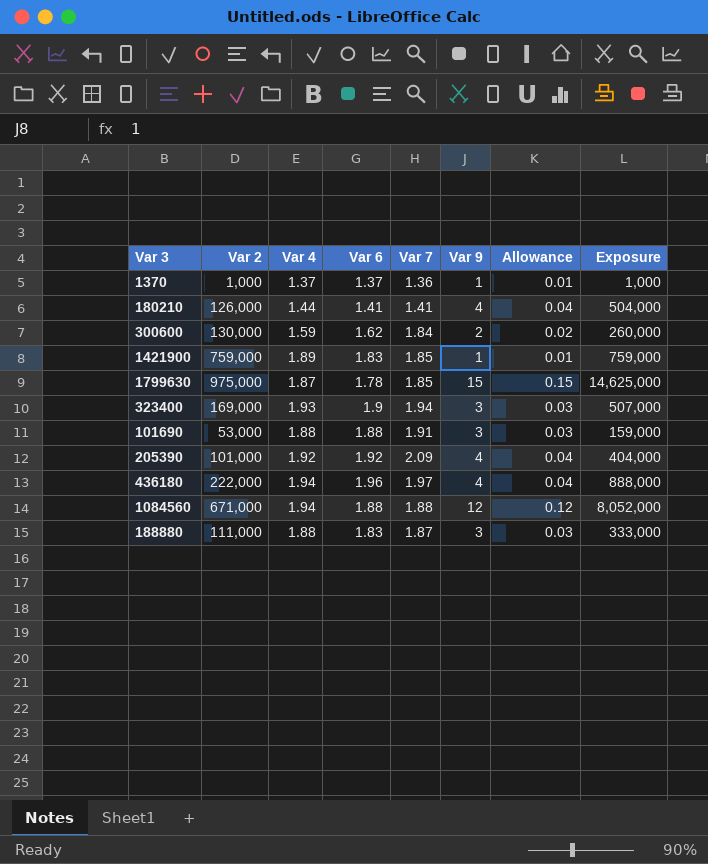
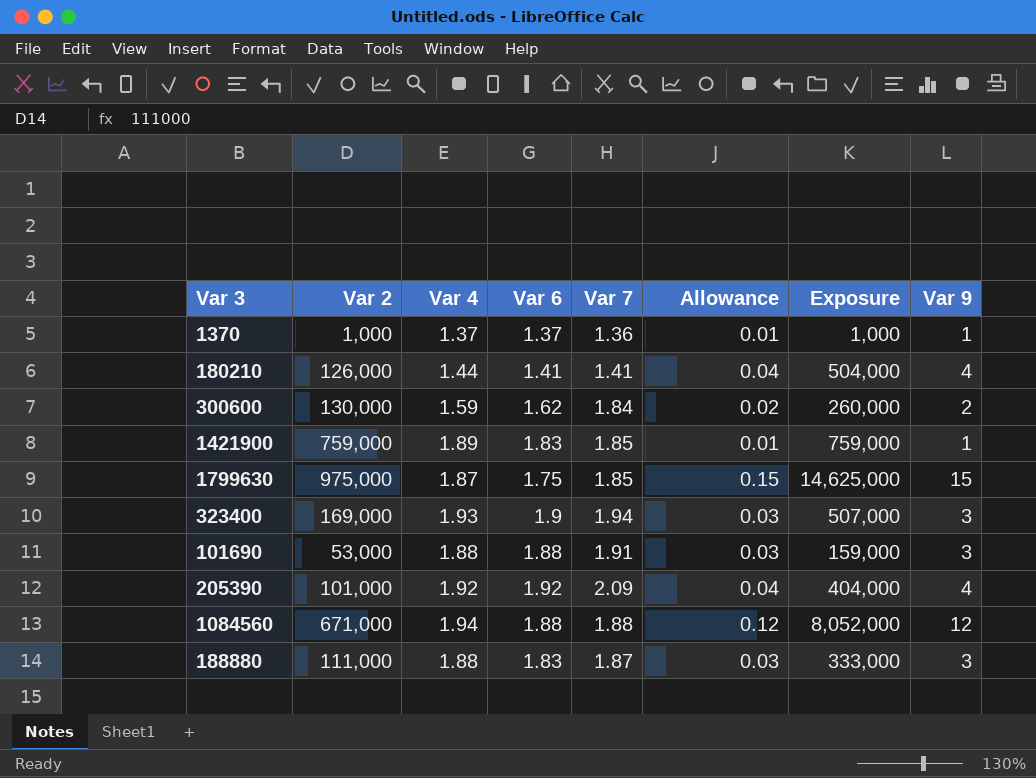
column Var 9 | position: 6 -> 8
row 436180: 222,000 | 1.94 | 1.96 | 1.97 | 4 | 0.04 | 888,000 -> none
1799630 | Var 6: 1.78 -> 1.75

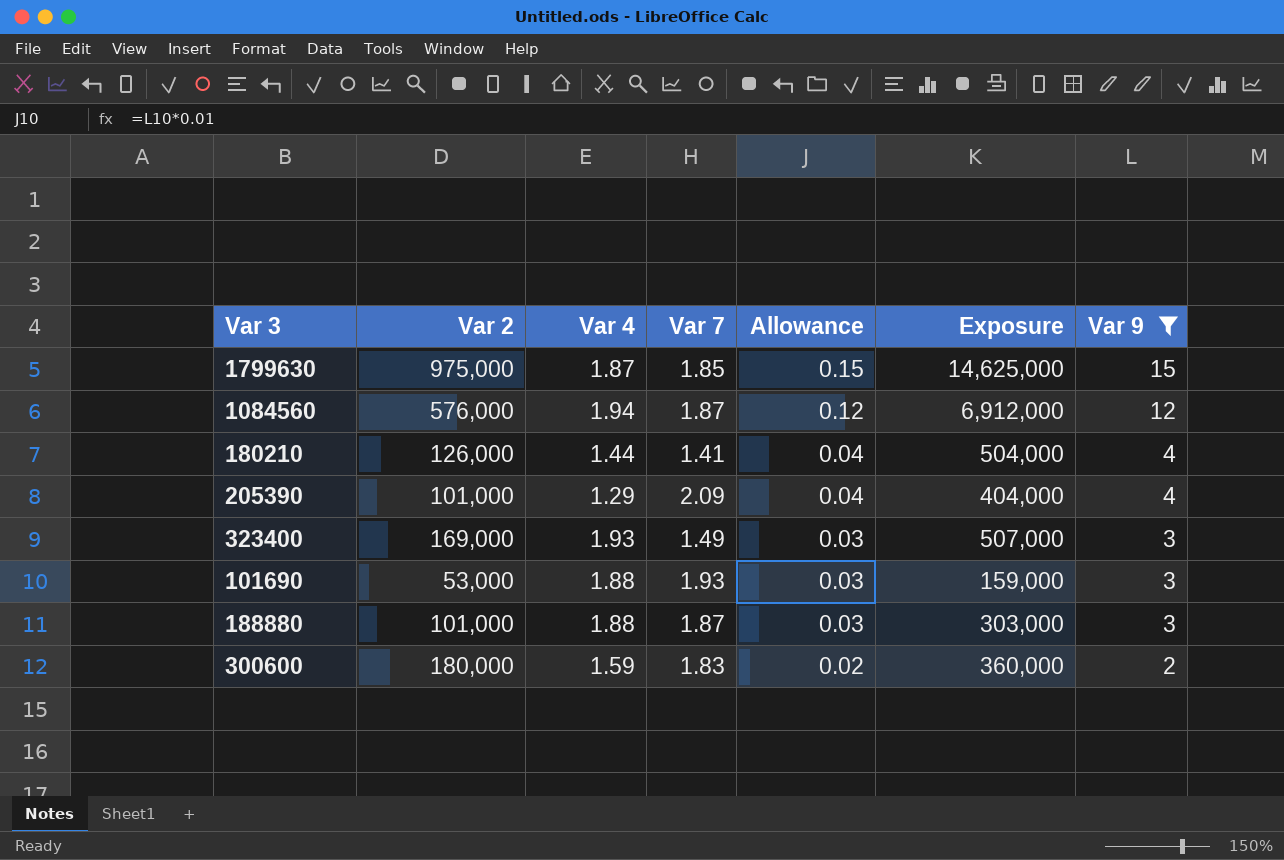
filter: none -> Var 9 != 1
row order: none -> Allowance descending
column Var 6 | position: 4 -> none
1084560 | Var 2: 671,000 -> 576,000
1084560 | Var 7: 1.88 -> 1.87
1084560 | Exposure: 8,052,000 -> 6,912,000
205390 | Var 4: 1.92 -> 1.29
323400 | Var 7: 1.94 -> 1.49
101690 | Var 7: 1.91 -> 1.93
188880 | Var 2: 111,000 -> 101,000
188880 | Exposure: 333,000 -> 303,000
300600 | Var 2: 130,000 -> 180,000
300600 | Var 7: 1.84 -> 1.83
300600 | Exposure: 260,000 -> 360,000

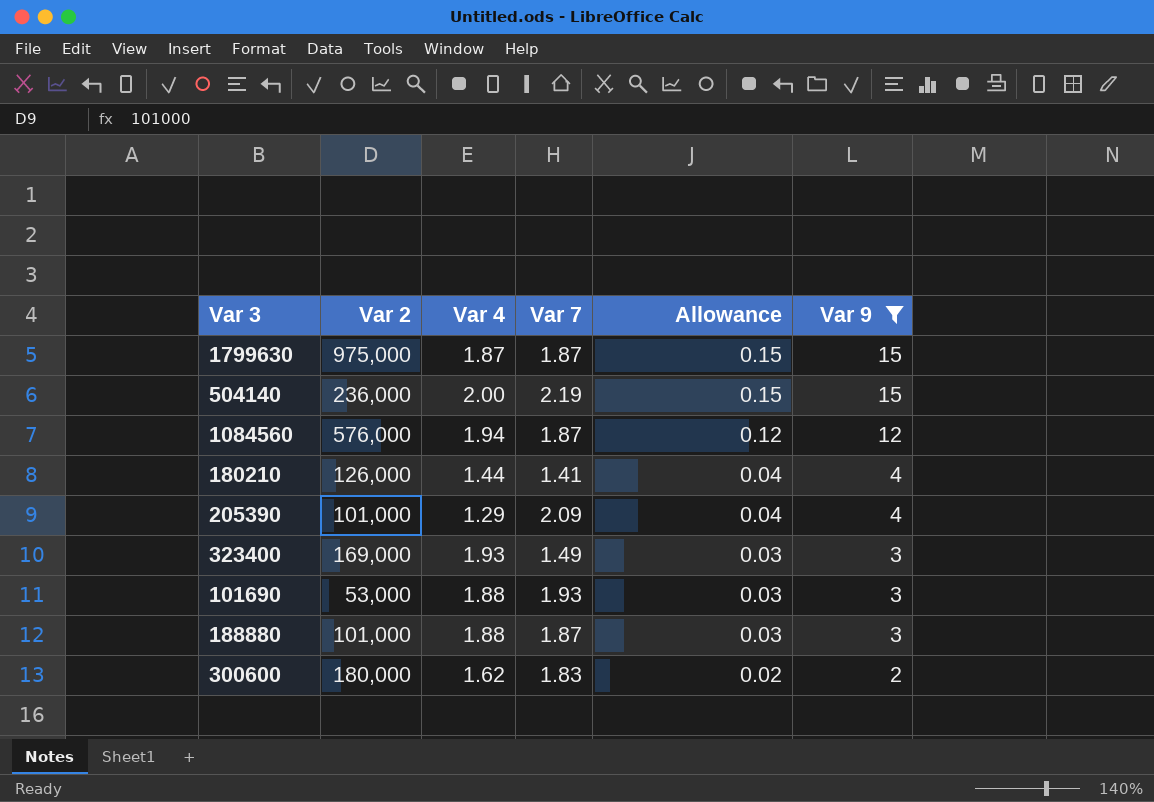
column Exposure | formula: [Var 2] * [Var 9] -> none
1799630 | Var 7: 1.85 -> 1.87
row 504140: none -> 236,000 | 2.00 | 2.19 | 0.15 | 15
300600 | Var 4: 1.59 -> 1.62

